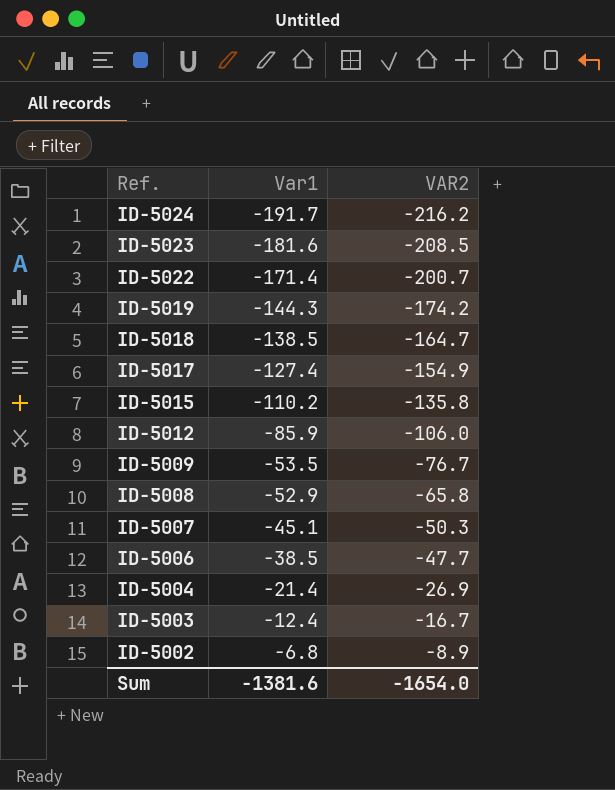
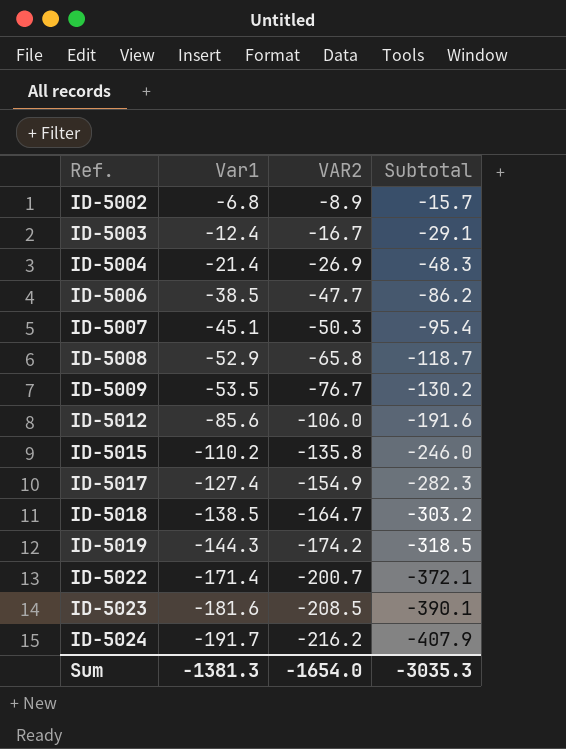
row order: Ref. descending -> Ref. ascending
column Subtotal | formula: none -> [Var1] + [VAR2]
ID-5012 | Var1: -85.9 -> -85.6
Sum | Var1: -1381.6 -> -1381.3

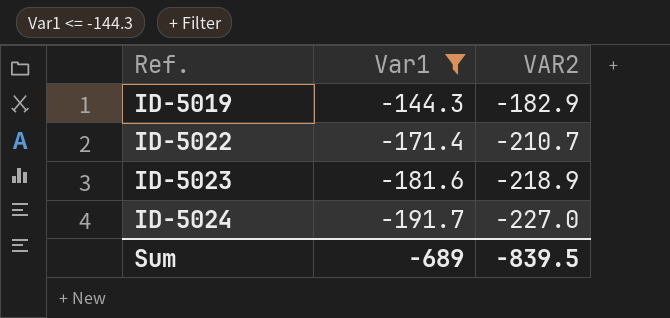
filter: none -> Var1 <= -144.3
column Subtotal | formula: [Var1] + [VAR2] -> none
ID-5019 | VAR2: -174.2 -> -182.9
ID-5022 | VAR2: -200.7 -> -210.7
ID-5023 | VAR2: -208.5 -> -218.9
ID-5024 | VAR2: -216.2 -> -227.0
Sum | Var1: -1381.3 -> -689
Sum | VAR2: -1654.0 -> -839.5

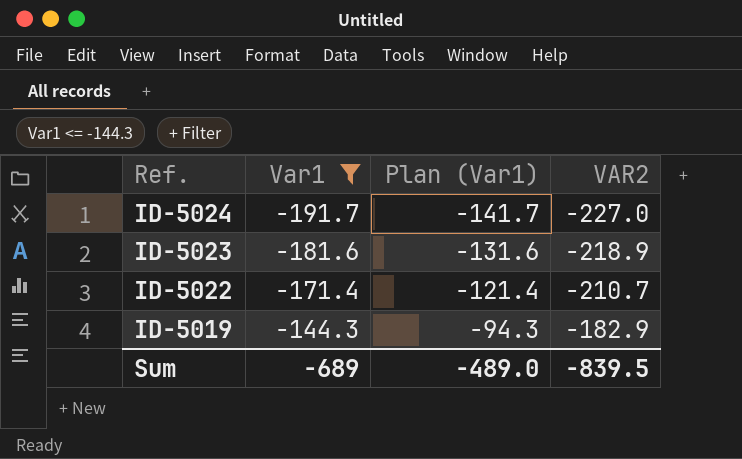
row order: Ref. ascending -> Ref. descending
column Plan (Var1) | formula: none -> [Var1] + 50

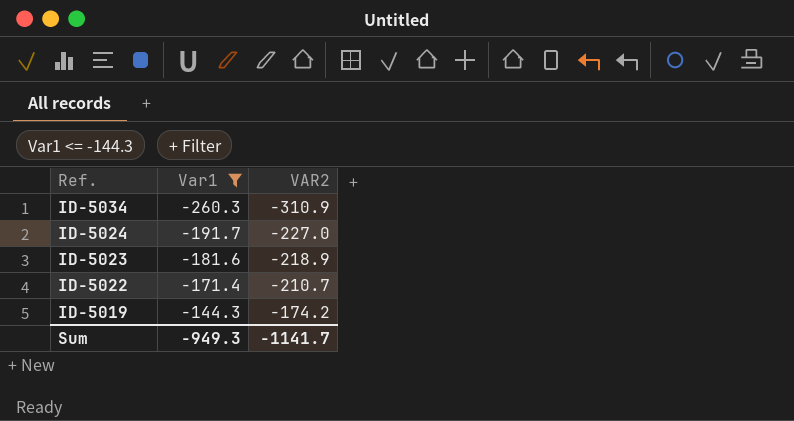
column Plan (Var1) | formula: [Var1] + 50 -> none
row ID-5034: none -> -260.3 | -310.9
ID-5019 | VAR2: -182.9 -> -174.2
Sum | Var1: -689 -> -949.3
Sum | VAR2: -839.5 -> -1141.7

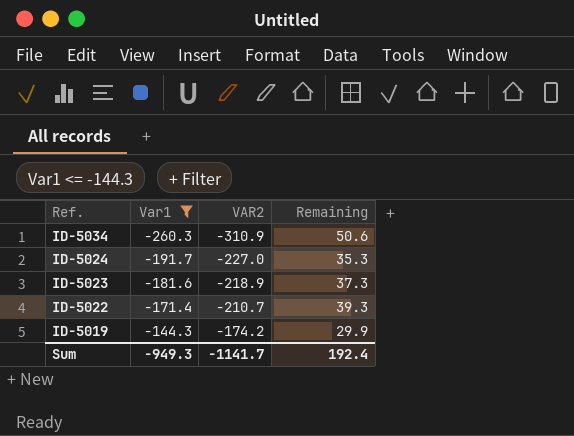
column Remaining | formula: none -> [Var1] - [VAR2]

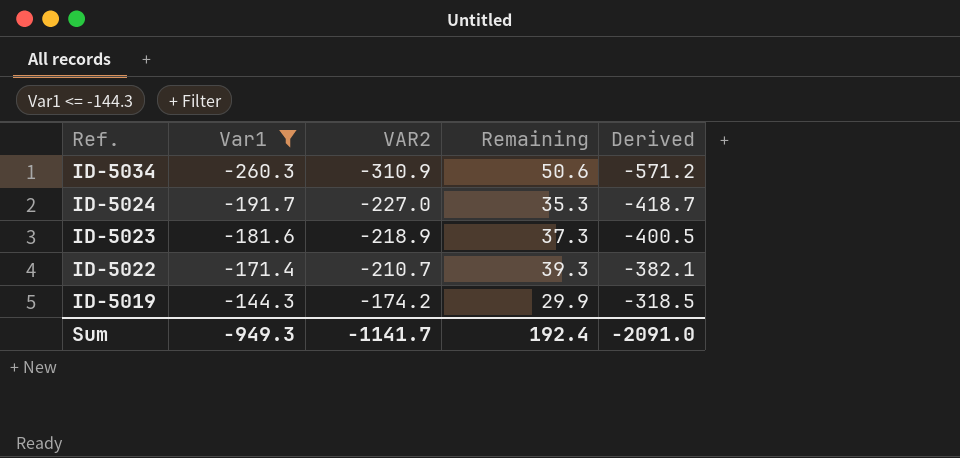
column Derived | formula: none -> [Var1] + [VAR2]

